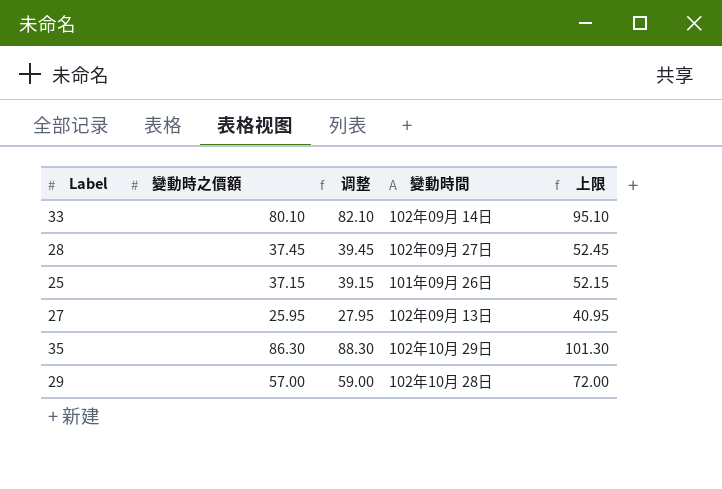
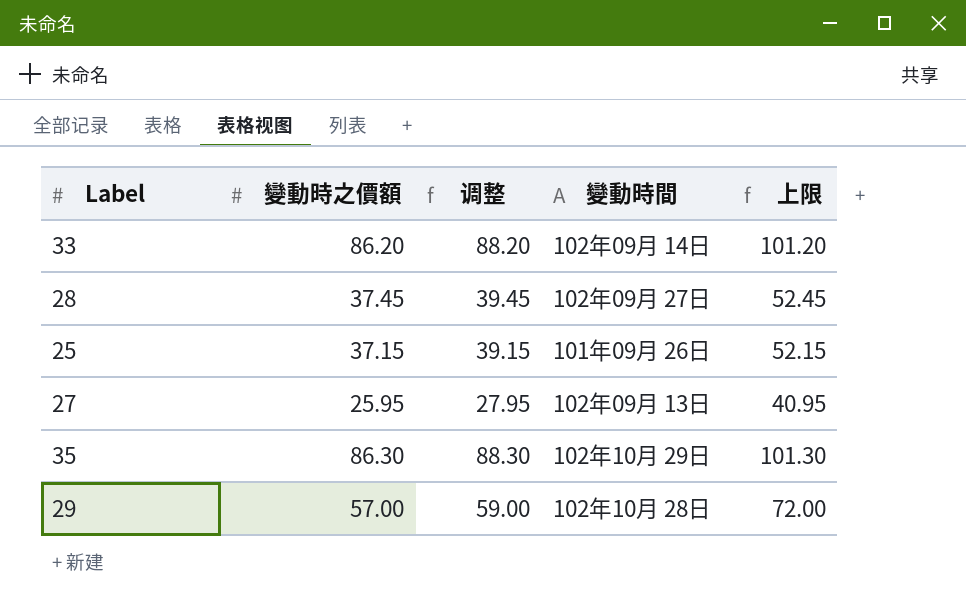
33 | 變動時之價額: 80.10 -> 86.20
33 | 调整: 82.10 -> 88.20
33 | 上限: 95.10 -> 101.20

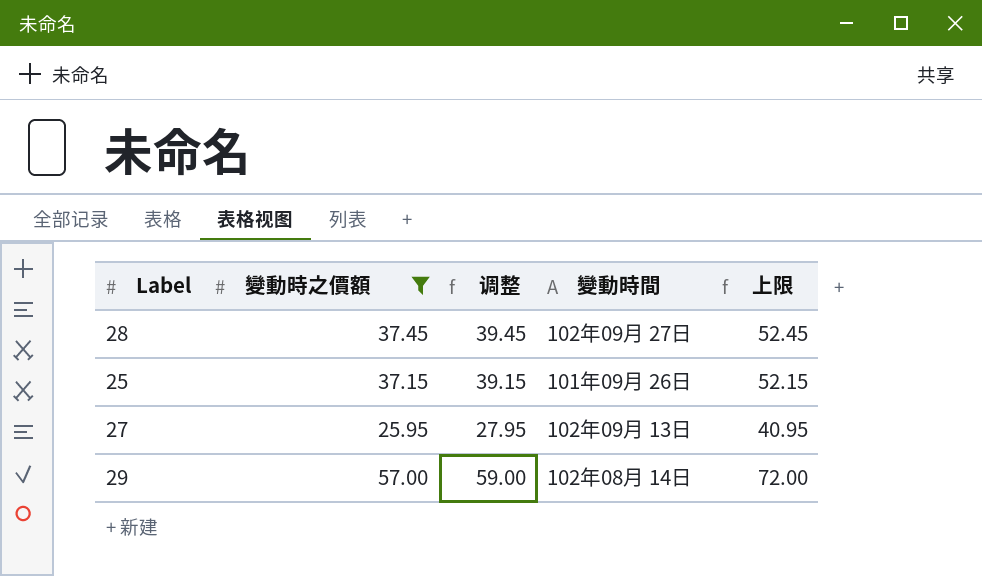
filter: none -> 變動時之價額 <= 57.00
29 | 變動時間: 102年10月 28日 -> 102年08月 14日

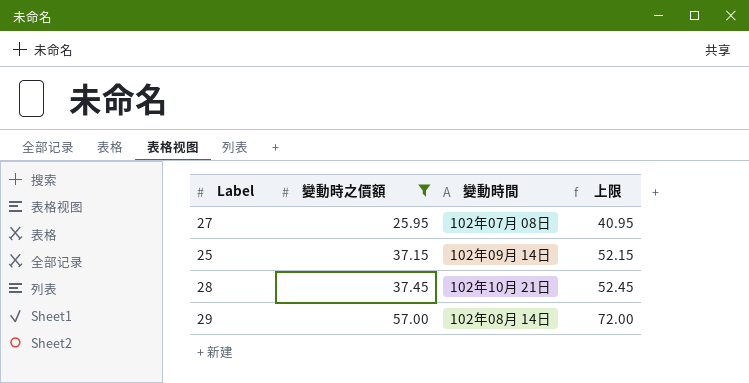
row order: none -> 變動時之價額 ascending
column 调整 | formula: [變動時之價額] + 2 -> none
27 | 變動時間: 102年09月 13日 -> 102年07月 08日
25 | 變動時間: 101年09月 26日 -> 102年09月 14日
28 | 變動時間: 102年09月 27日 -> 102年10月 21日

